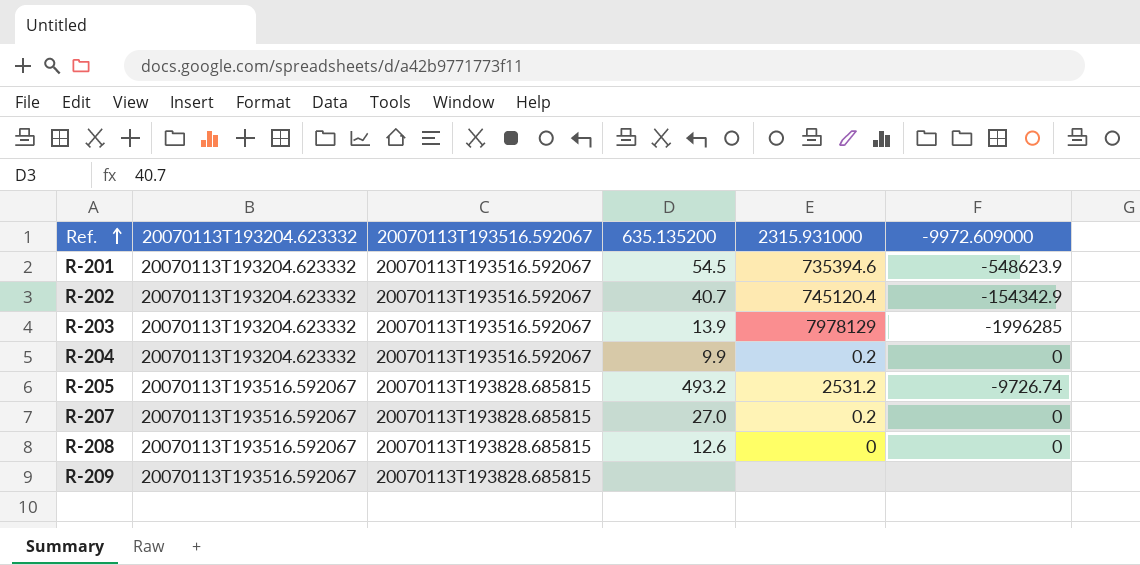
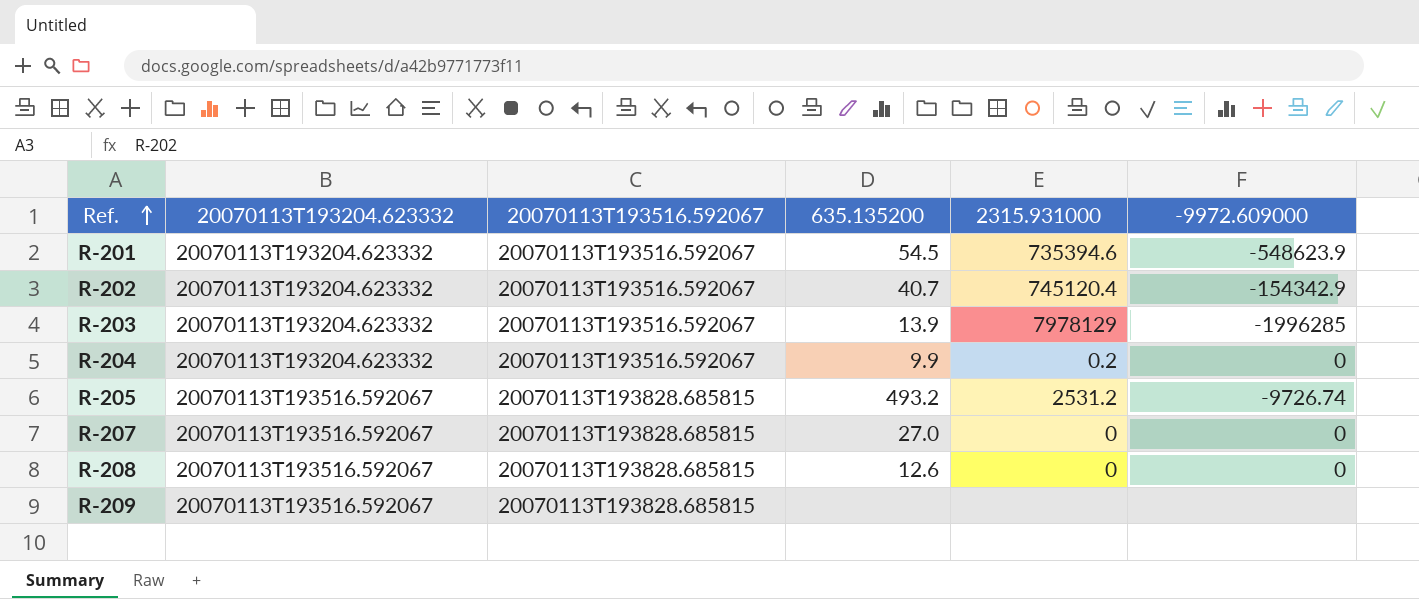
R-207 | 2315.931000: 0.2 -> 0

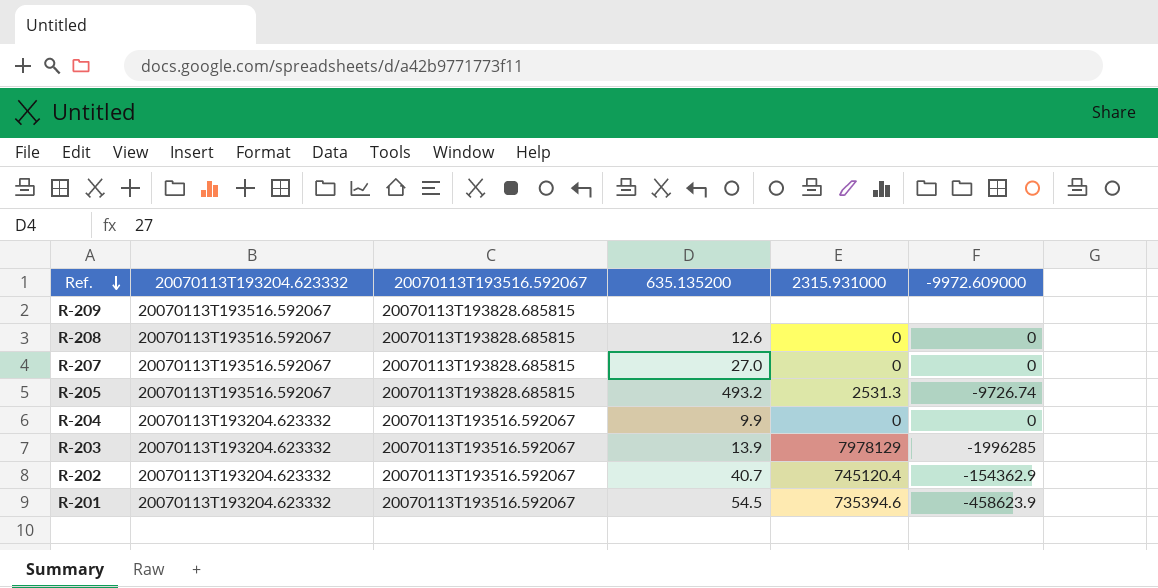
row order: Ref. ascending -> Ref. descending
R-205 | 2315.931000: 2531.2 -> 2531.3
R-204 | 2315.931000: 0.2 -> 0
R-202 | -9972.609000: -154342.9 -> -154362.9
R-201 | -9972.609000: -548623.9 -> -458623.9

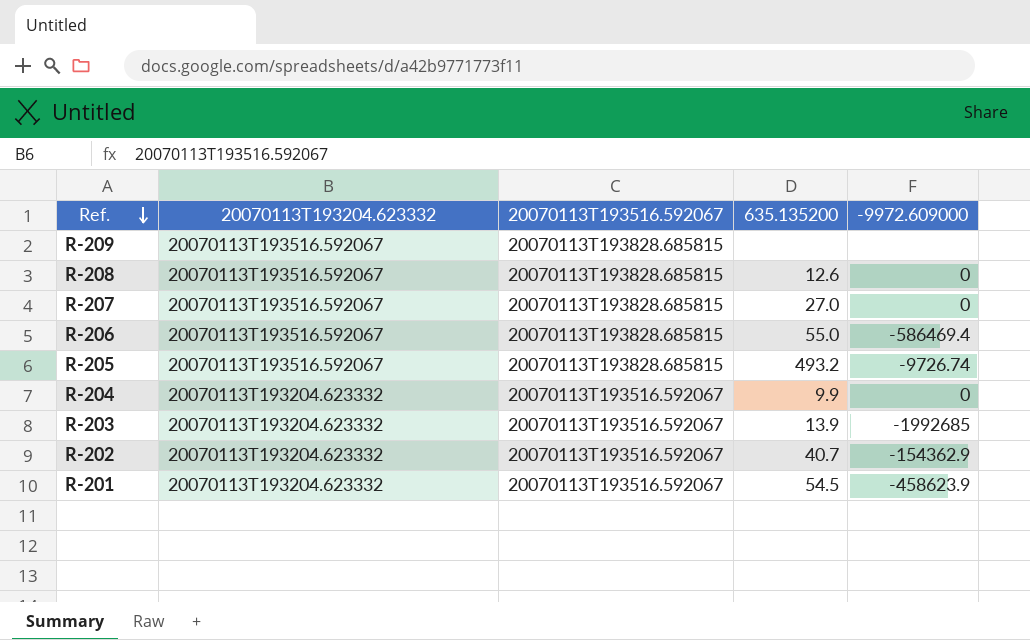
column 2315.931000 | position: 5 -> none
row R-206: none -> 20070113T193516.592067 | 20070113T193828.685815 | 55.0 | -586469.4
R-203 | -9972.609000: -1996285 -> -1992685

